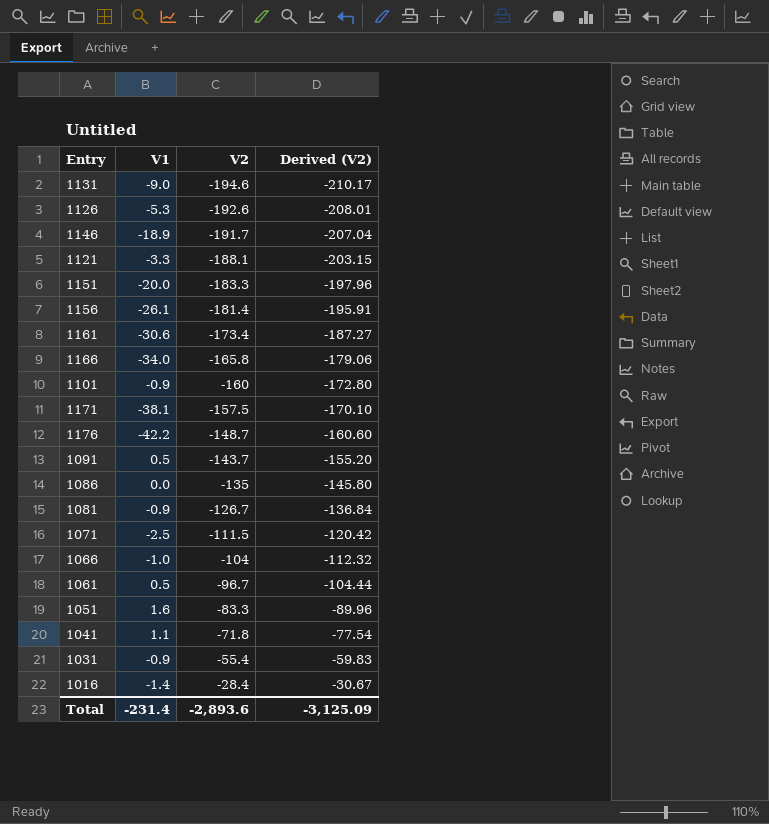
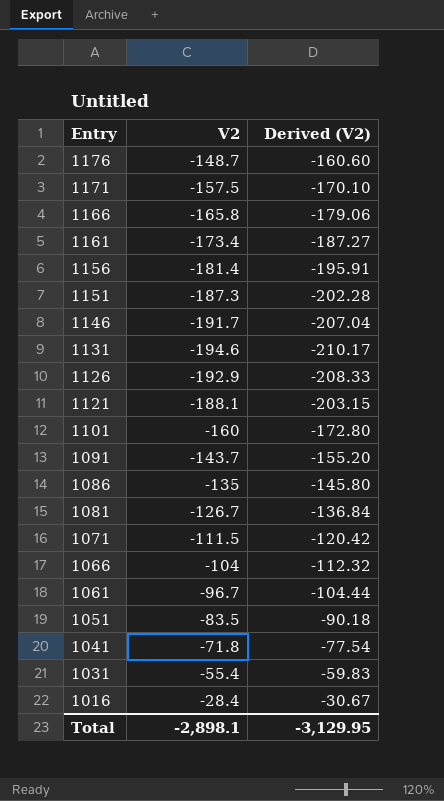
row order: V2 ascending -> Entry descending
column V1 | position: 2 -> none
1151 | V2: -183.3 -> -187.3
1151 | Derived (V2): -197.96 -> -202.28
1126 | V2: -192.6 -> -192.9
1126 | Derived (V2): -208.01 -> -208.33
1051 | V2: -83.3 -> -83.5
1051 | Derived (V2): -89.96 -> -90.18
Total | V2: -2,893.6 -> -2,898.1
Total | Derived (V2): -3,125.09 -> -3,129.95

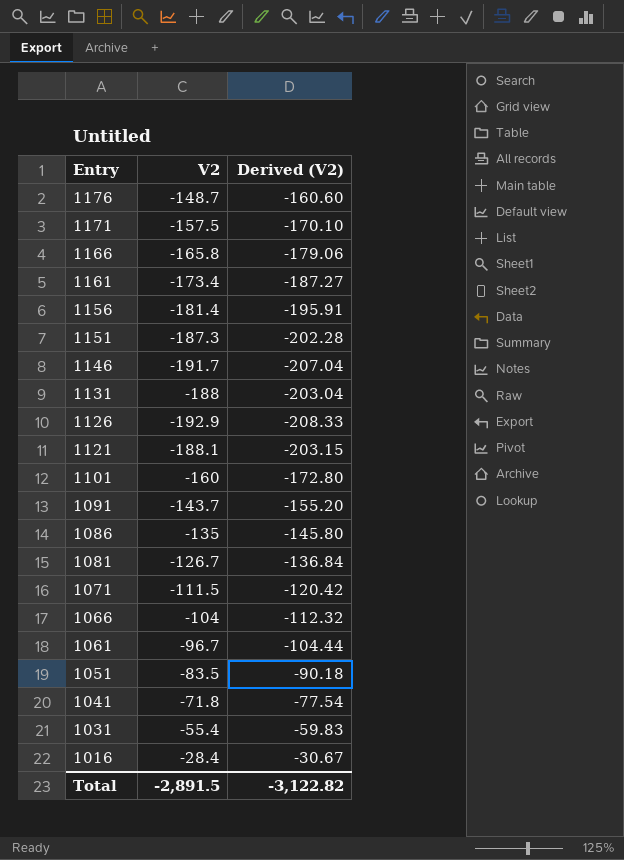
1131 | V2: -194.6 -> -188
1131 | Derived (V2): -210.17 -> -203.04
Total | V2: -2,898.1 -> -2,891.5
Total | Derived (V2): -3,129.95 -> -3,122.82

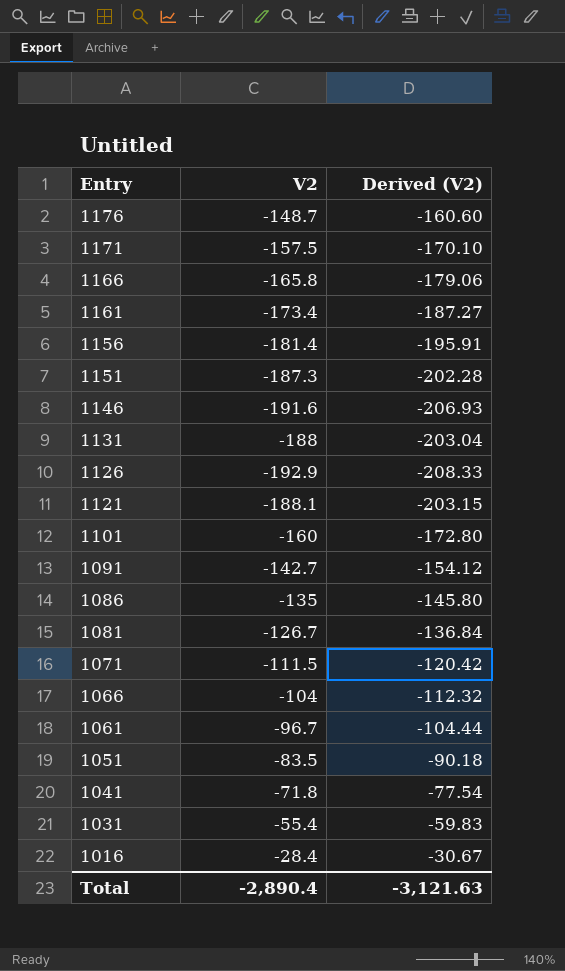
1146 | V2: -191.7 -> -191.6
1146 | Derived (V2): -207.04 -> -206.93
1091 | V2: -143.7 -> -142.7
1091 | Derived (V2): -155.20 -> -154.12
Total | V2: -2,891.5 -> -2,890.4
Total | Derived (V2): -3,122.82 -> -3,121.63

